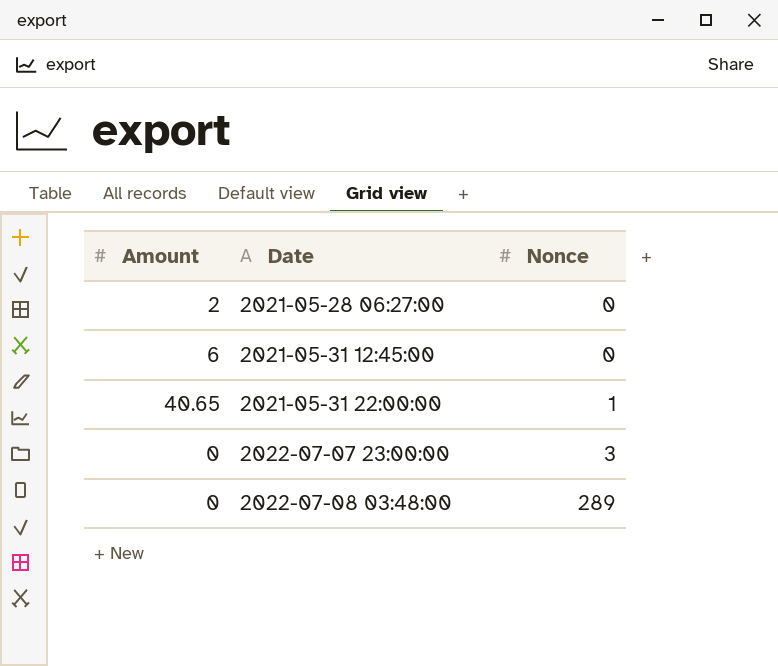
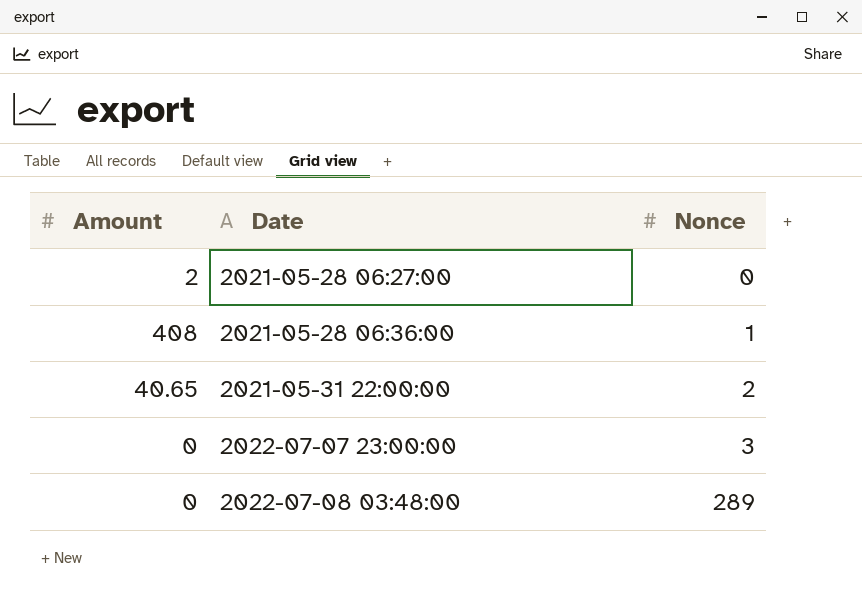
row 2021-05-31 12:45:00: 6 | 0 -> none
row 2021-05-28 06:36:00: none -> 408 | 1
2021-05-31 22:00:00 | Nonce: 1 -> 2

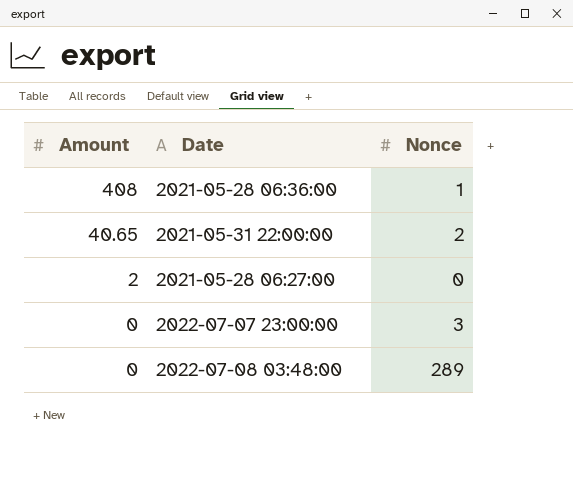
row order: Date ascending -> Amount descending

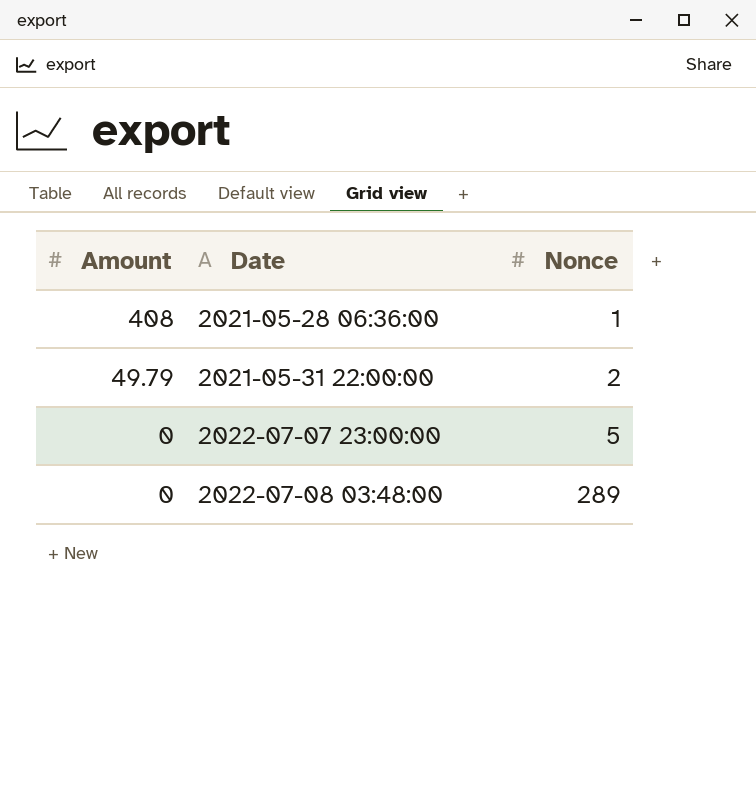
row 2021-05-28 06:27:00: 2 | 0 -> none
2021-05-31 22:00:00 | Amount: 40.65 -> 49.79
2022-07-07 23:00:00 | Nonce: 3 -> 5

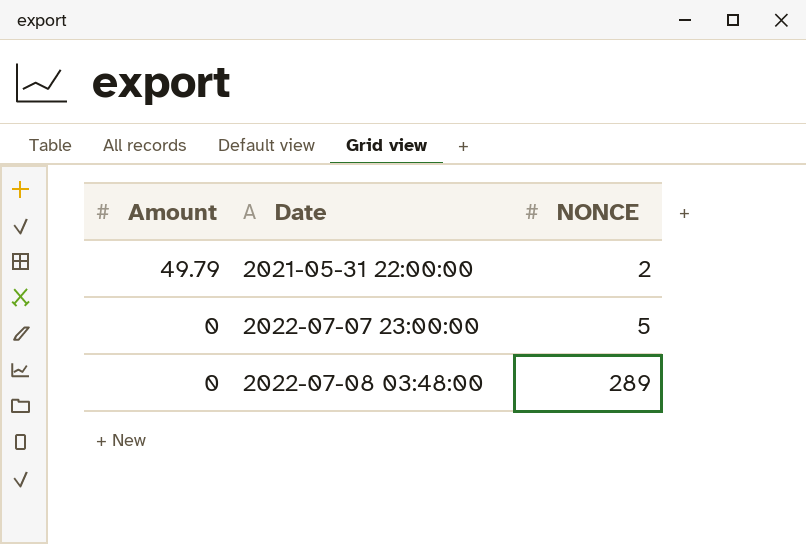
column name: Nonce -> NONCE
row 2021-05-28 06:36:00: 408 | 1 -> none

